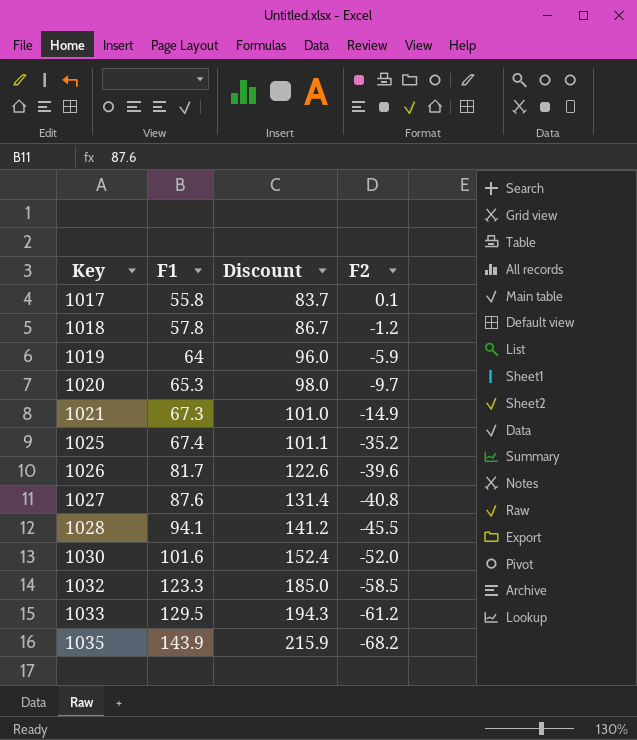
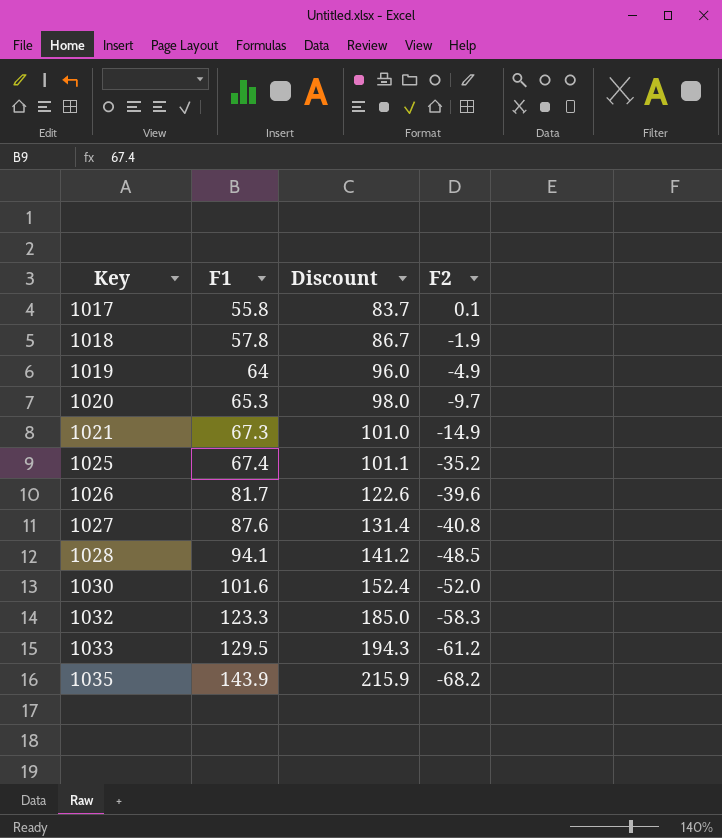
1018 | F2: -1.2 -> -1.9
1019 | F2: -5.9 -> -4.9
1028 | F2: -45.5 -> -48.5
1032 | F2: -58.5 -> -58.3

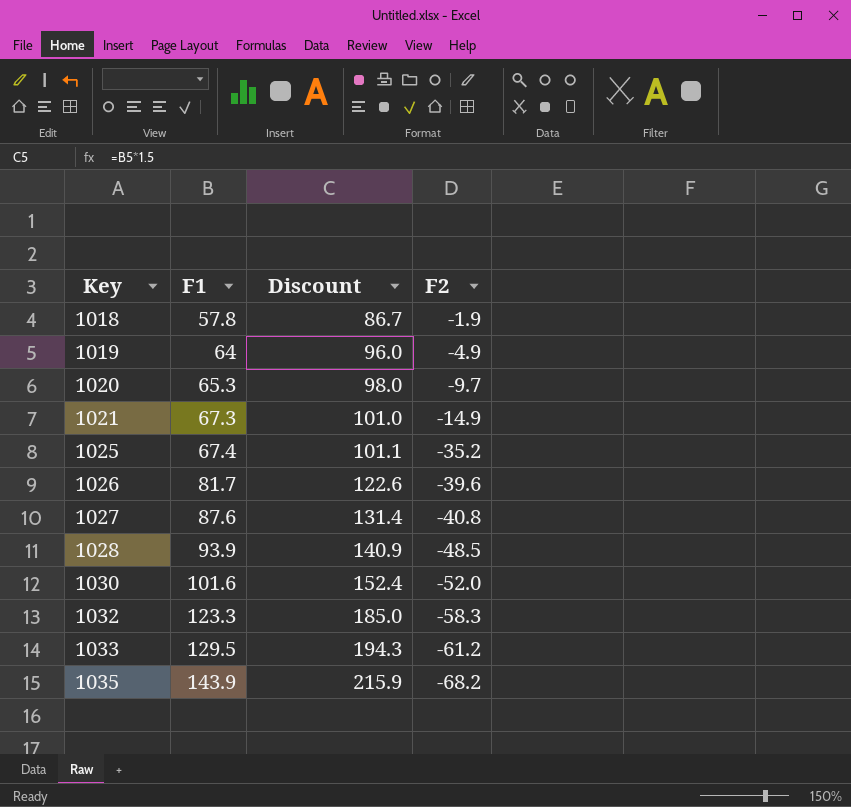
row 1017: 55.8 | 83.7 | 0.1 -> none
1028 | F1: 94.1 -> 93.9
1028 | Discount: 141.2 -> 140.9

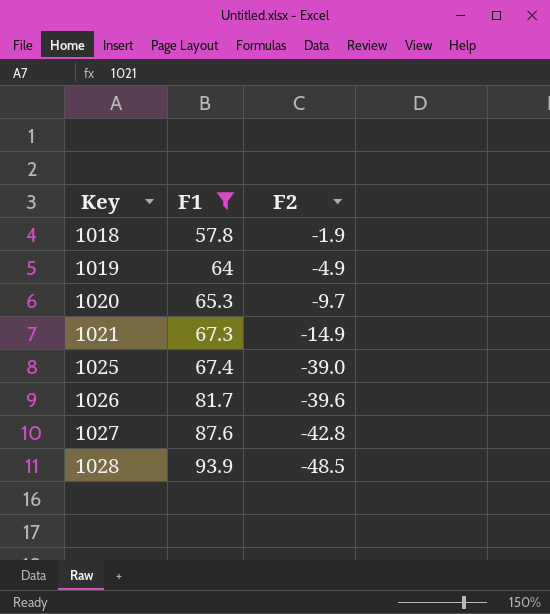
filter: none -> F1 <= 93.9
column Discount | formula: [F1] * 1.5 -> none
1025 | F2: -35.2 -> -39.0
1027 | F2: -40.8 -> -42.8

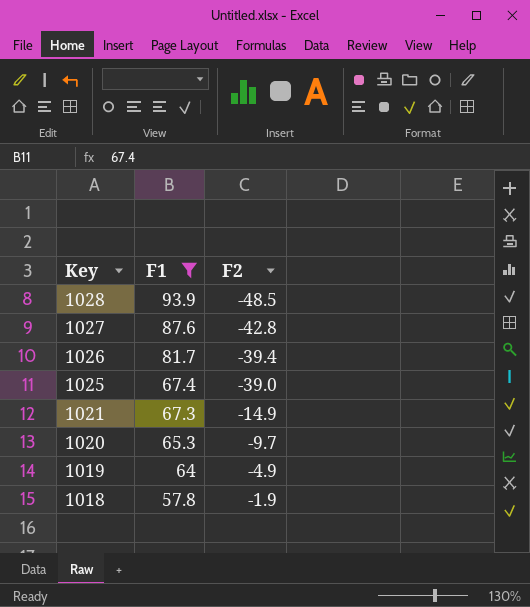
row order: Key ascending -> Key descending
1026 | F2: -39.6 -> -39.4

